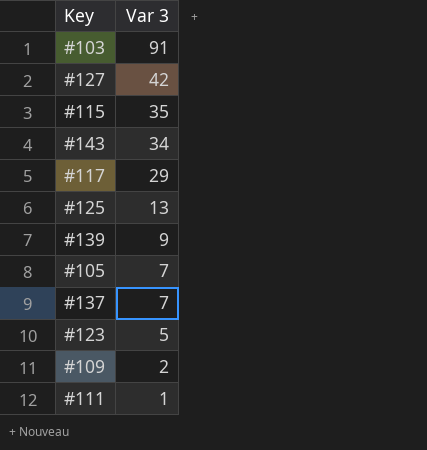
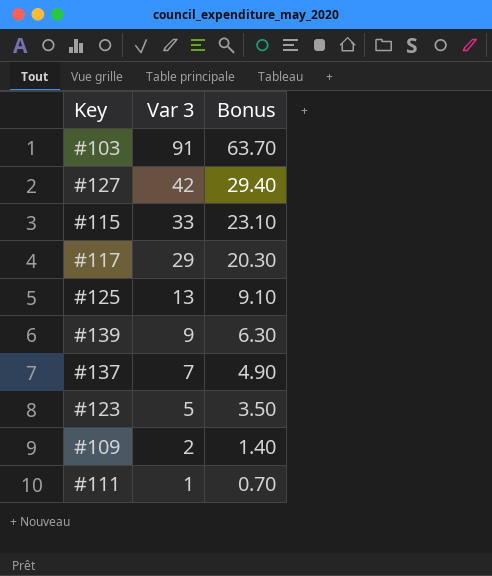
column Bonus | formula: none -> [Var 3] * 0.7
row #143: 34 -> none
row #105: 7 -> none
#115 | Var 3: 35 -> 33

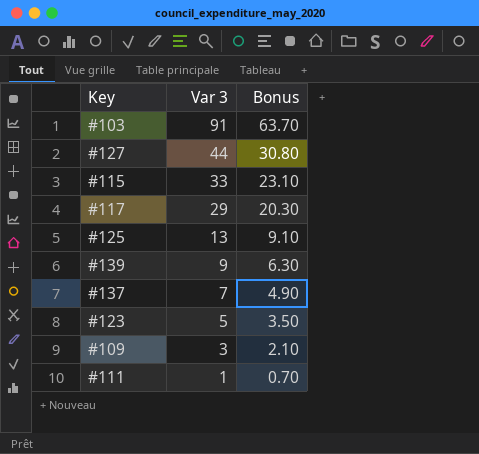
#127 | Var 3: 42 -> 44
#127 | Bonus: 29.40 -> 30.80
#109 | Var 3: 2 -> 3
#109 | Bonus: 1.40 -> 2.10

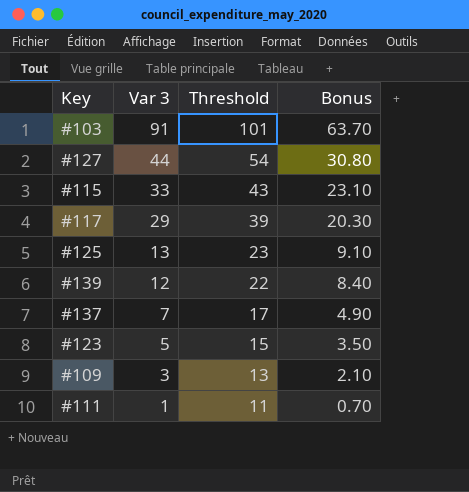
column Threshold | formula: none -> [Var 3] + 10
#139 | Var 3: 9 -> 12
#139 | Bonus: 6.30 -> 8.40

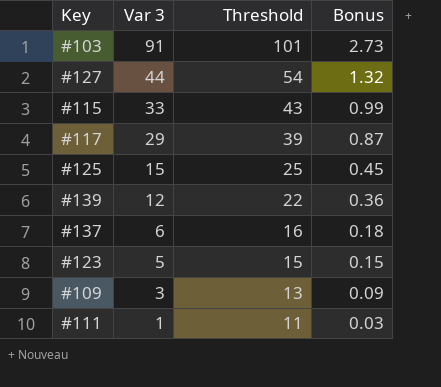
column Bonus | formula: [Var 3] * 0.7 -> [Var 3] * 0.03
#125 | Var 3: 13 -> 15
#125 | Threshold: 23 -> 25
#137 | Var 3: 7 -> 6
#137 | Threshold: 17 -> 16

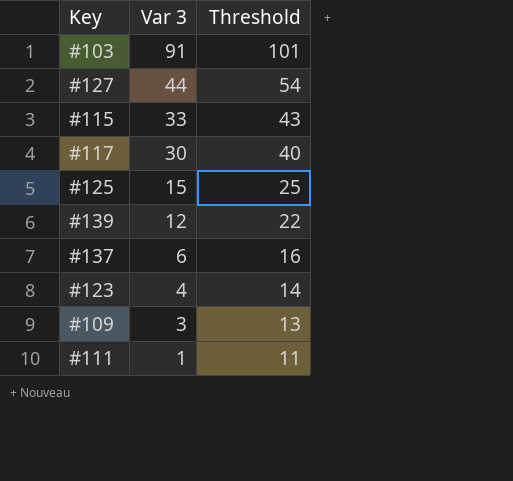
column Bonus | formula: [Var 3] * 0.03 -> none
#117 | Var 3: 29 -> 30
#117 | Threshold: 39 -> 40
#123 | Var 3: 5 -> 4
#123 | Threshold: 15 -> 14

